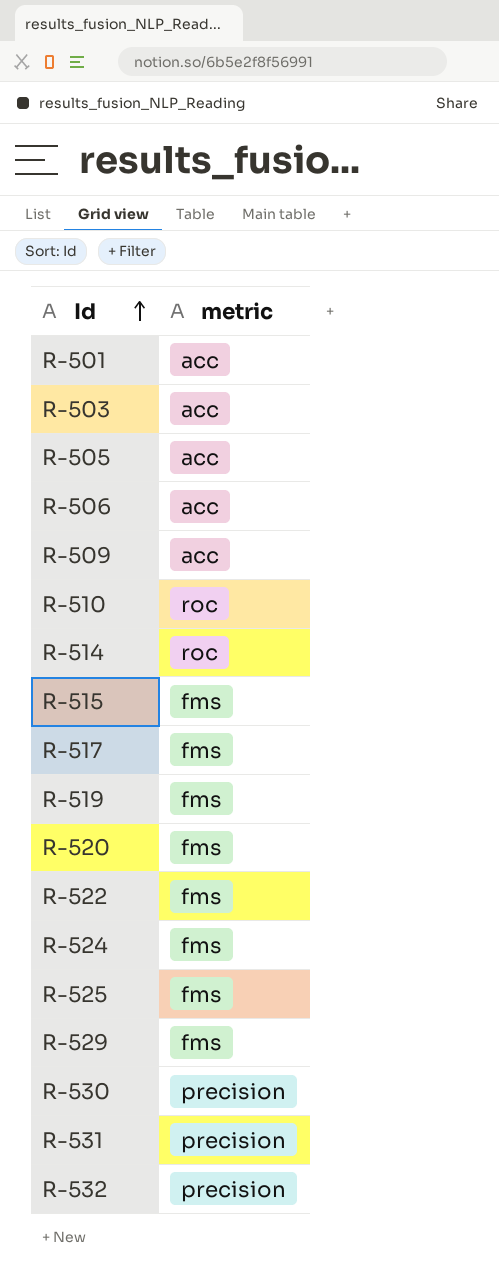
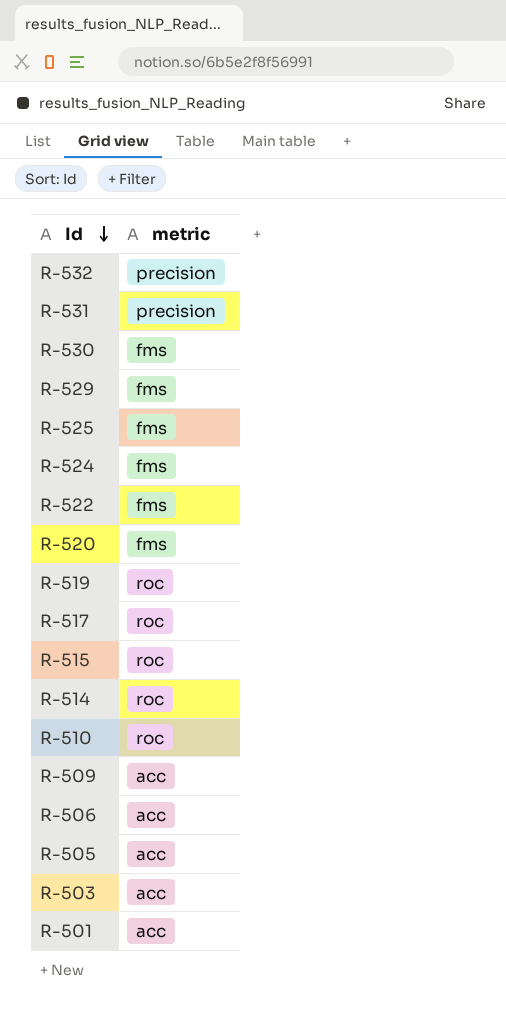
row order: Id ascending -> Id descending
R-530 | metric: precision -> fms
R-519 | metric: fms -> roc
R-517 | metric: fms -> roc
R-515 | metric: fms -> roc

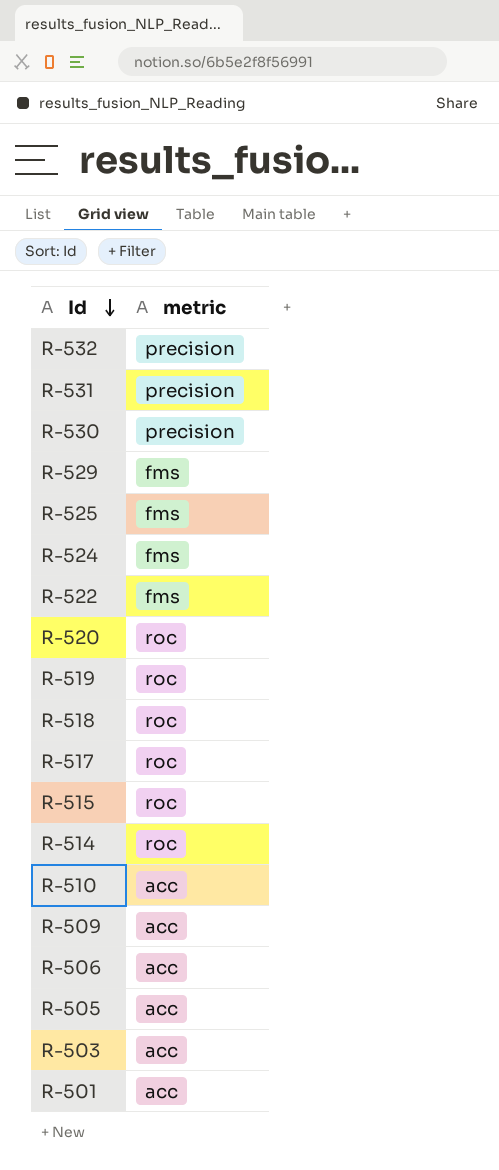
R-530 | metric: fms -> precision
R-520 | metric: fms -> roc
row R-518: none -> roc
R-510 | metric: roc -> acc

